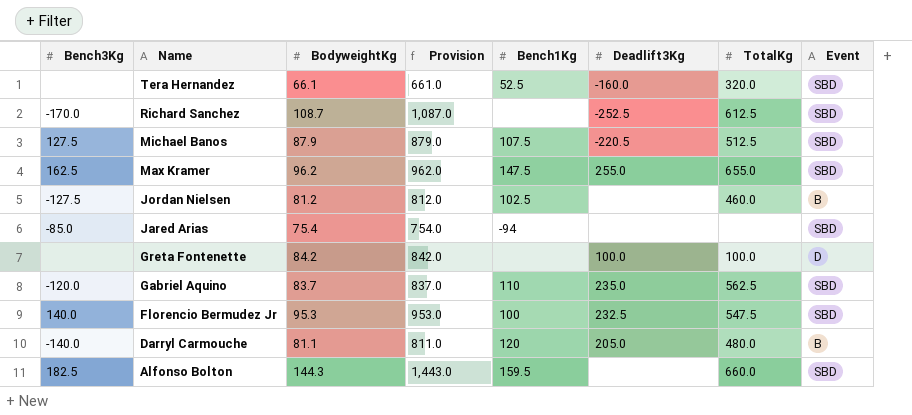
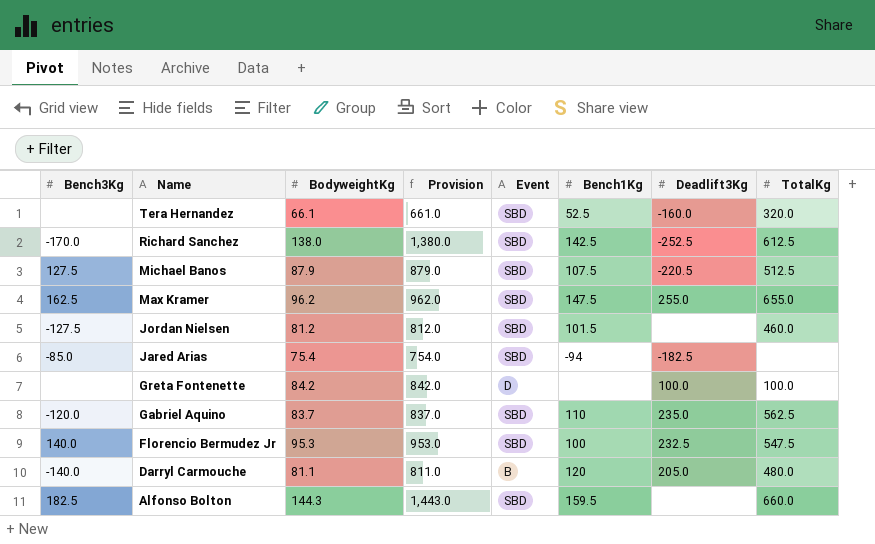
column Event | position: 8 -> 5
Richard Sanchez | BodyweightKg: 108.7 -> 138.0
Richard Sanchez | Provision: 1,087.0 -> 1,380.0
Richard Sanchez | Bench1Kg: none -> 142.5
Jordan Nielsen | Event: B -> SBD
Jordan Nielsen | Bench1Kg: 102.5 -> 101.5
Jared Arias | Deadlift3Kg: none -> -182.5

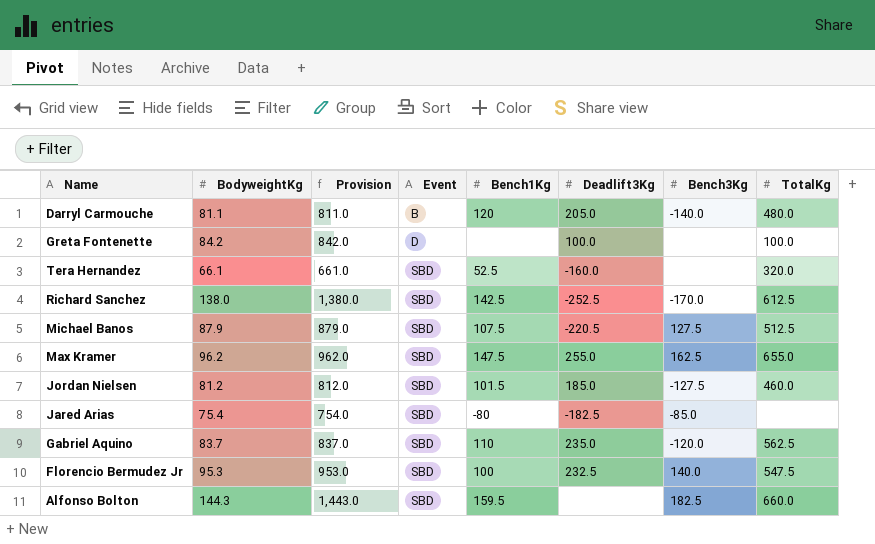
row order: Name descending -> Event ascending
column Bench3Kg | position: 1 -> 7
Jordan Nielsen | Deadlift3Kg: none -> 185.0
Jared Arias | Bench1Kg: -94 -> -80

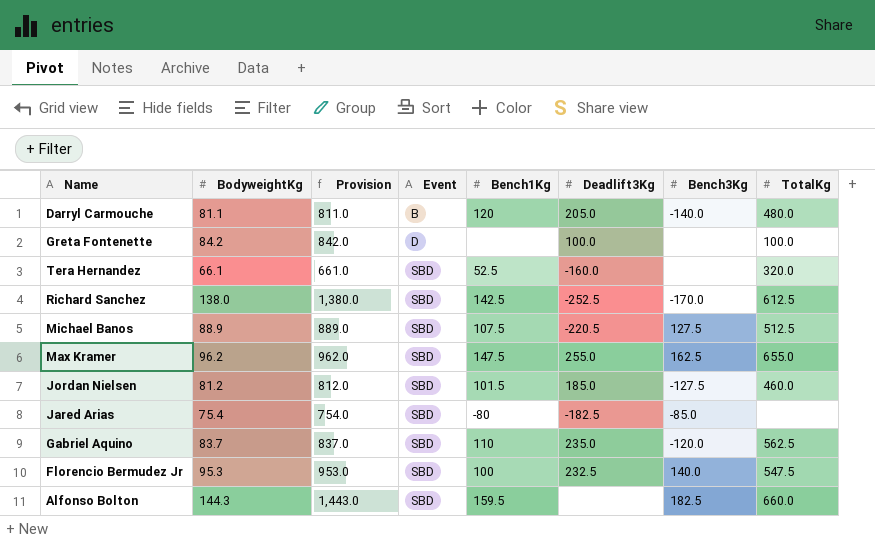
Michael Banos | BodyweightKg: 87.9 -> 88.9
Michael Banos | Provision: 879.0 -> 889.0

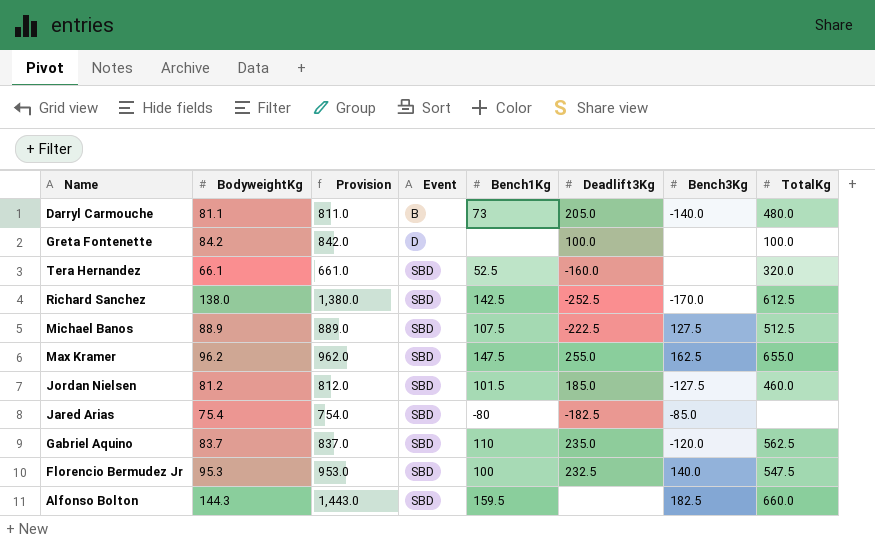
Darryl Carmouche | Bench1Kg: 120 -> 73
Michael Banos | Deadlift3Kg: -220.5 -> -222.5

